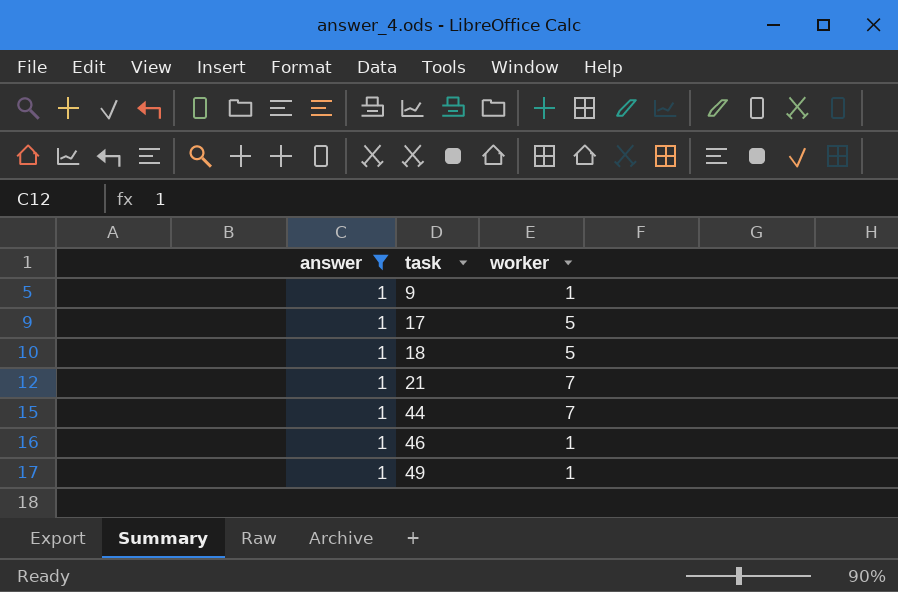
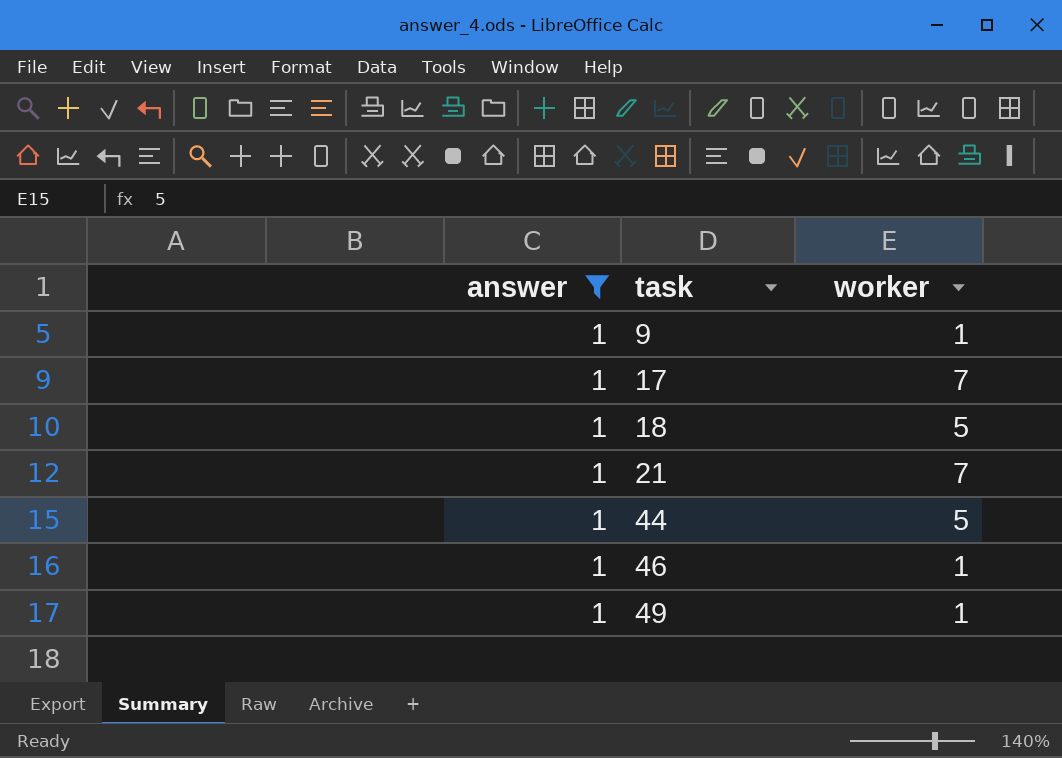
17 | worker: 5 -> 7
44 | worker: 7 -> 5

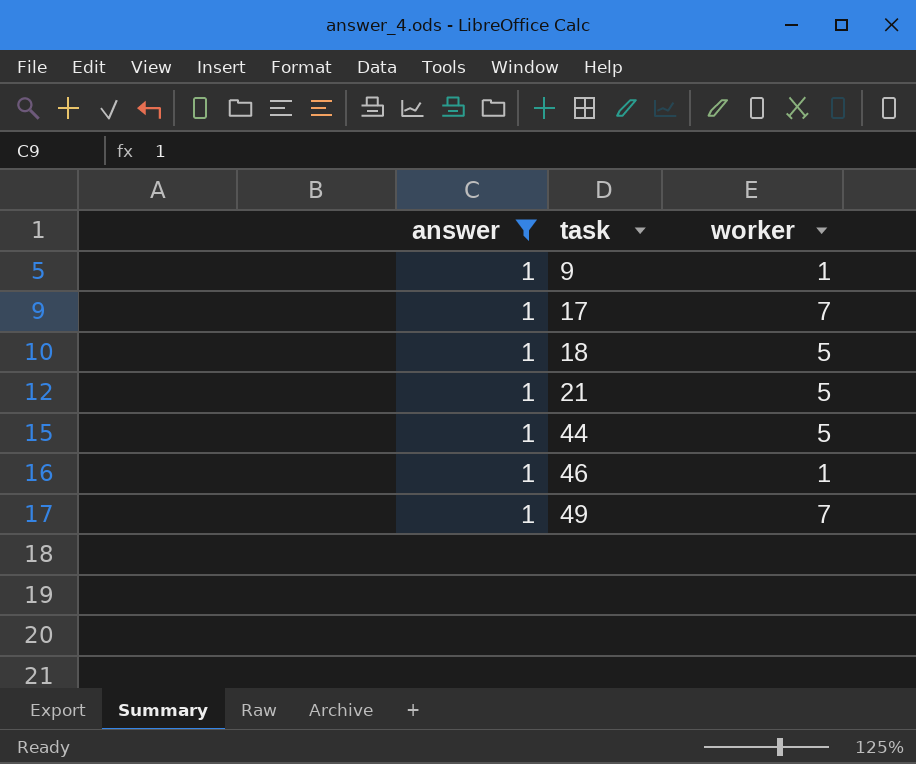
21 | worker: 7 -> 5
49 | worker: 1 -> 7

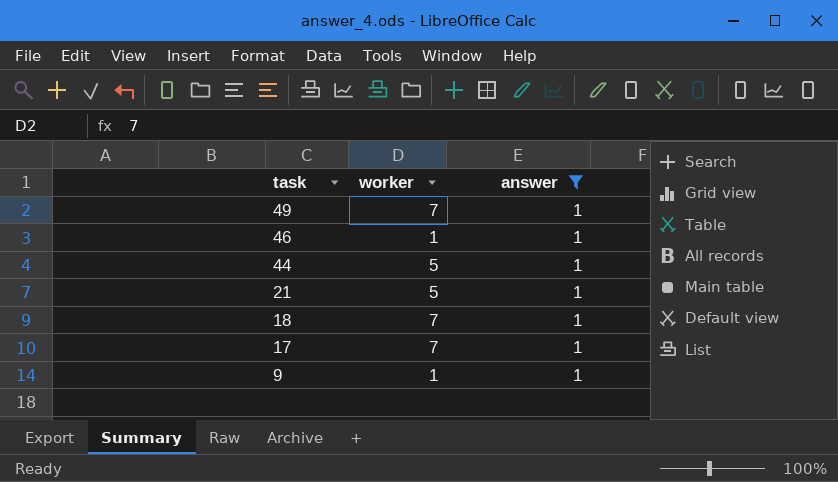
row order: task ascending -> task descending
column answer | position: 1 -> 3
18 | worker: 5 -> 7

